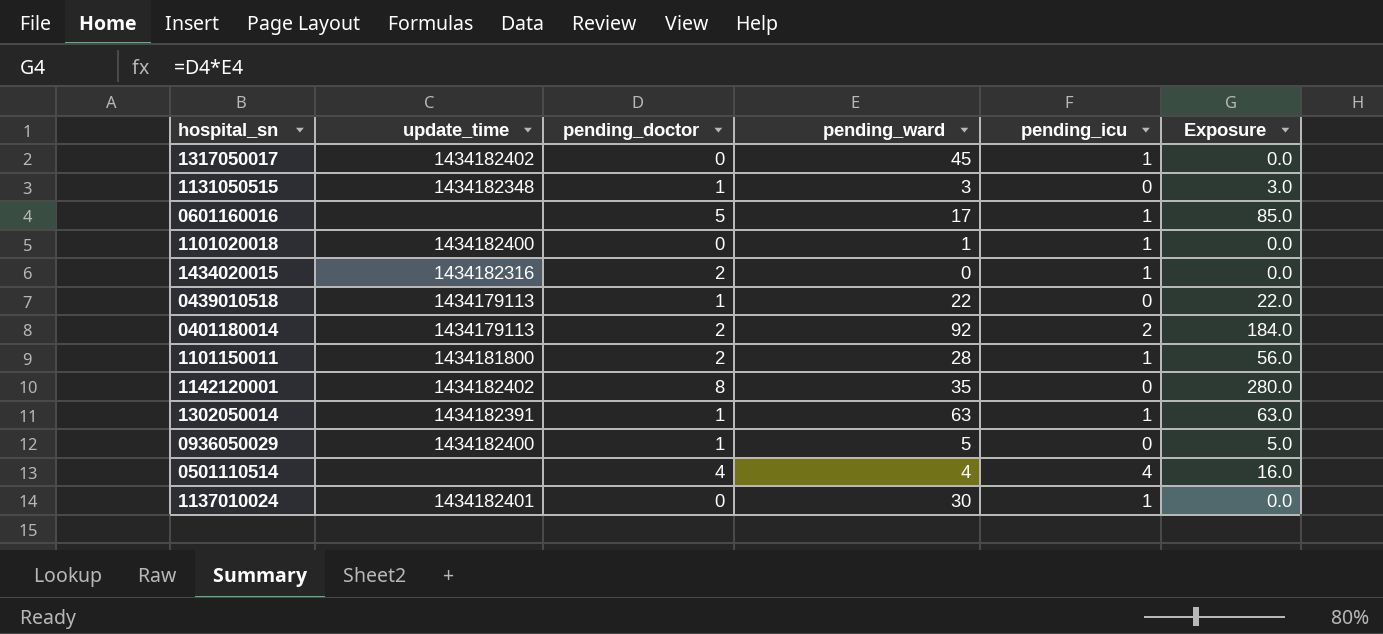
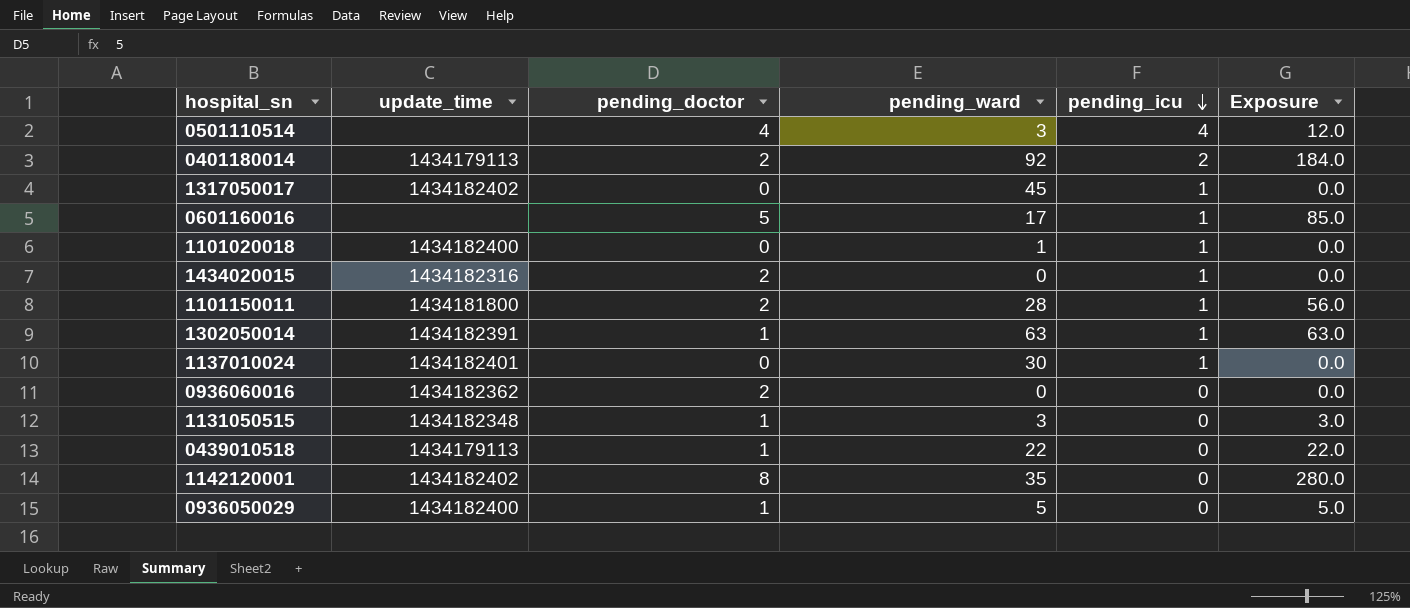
row order: none -> pending_icu descending
0501110514 | pending_ward: 4 -> 3
0501110514 | Exposure: 16.0 -> 12.0
row 0936060016: none -> 1434182362 | 2 | 0 | 0 | 0.0

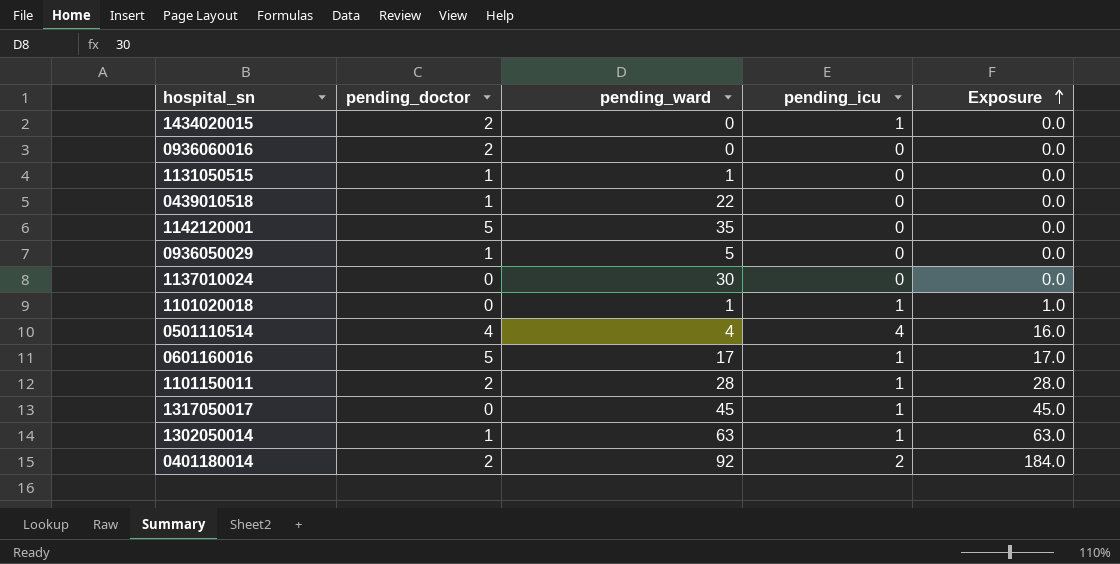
row order: pending_icu descending -> Exposure ascending
column update_time | position: 2 -> none
column Exposure | formula: [pending_doctor] * [pending_ward] -> [pending_ward] * [pending_icu]
1131050515 | pending_ward: 3 -> 1
1142120001 | pending_doctor: 8 -> 5
1137010024 | pending_icu: 1 -> 0
0501110514 | pending_ward: 3 -> 4

